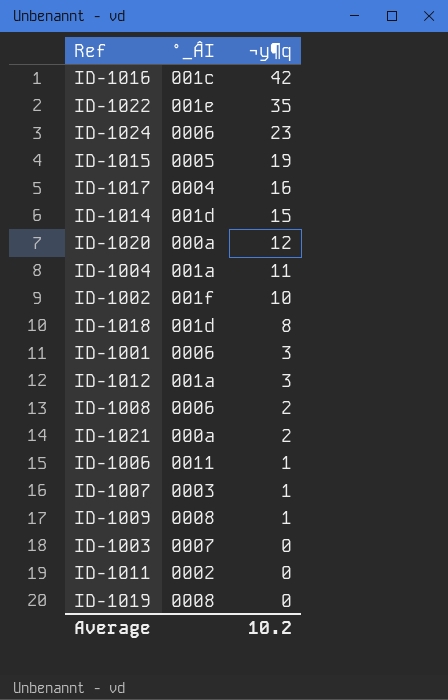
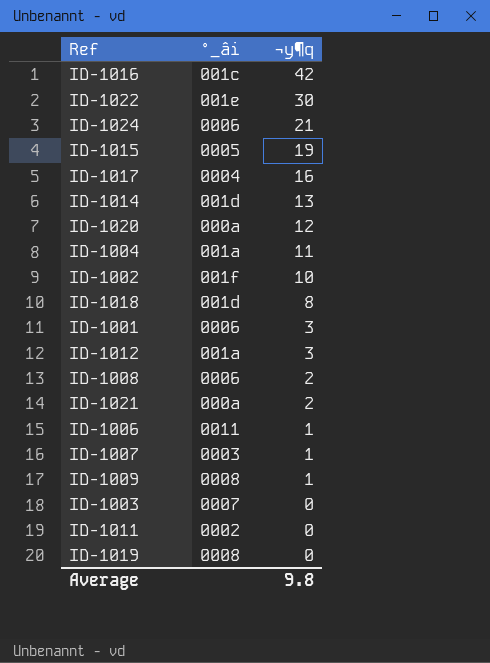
column name: °_ÂI -> °_âi
ID-1022 | ¬y¶q: 35 -> 30
ID-1024 | ¬y¶q: 23 -> 21
ID-1014 | ¬y¶q: 15 -> 13
Average | ¬y¶q: 10.2 -> 9.8

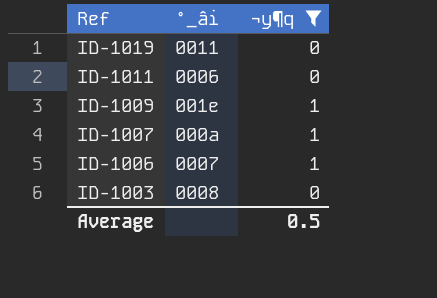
filter: none -> ¬y¶q <= 1
row order: ¬y¶q descending -> Ref descending
ID-1019 | °_âi: 0008 -> 0011
ID-1011 | °_âi: 0002 -> 0006
ID-1009 | °_âi: 0008 -> 001e
ID-1007 | °_âi: 0003 -> 000a
ID-1006 | °_âi: 0011 -> 0007
ID-1003 | °_âi: 0007 -> 0008
Average | ¬y¶q: 9.8 -> 0.5

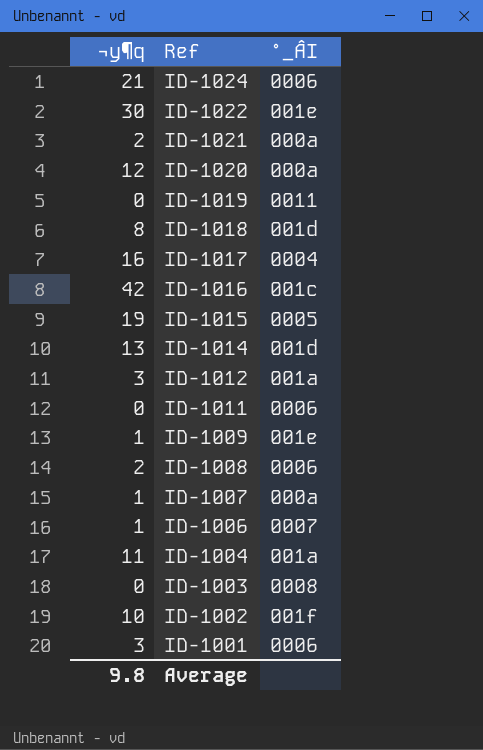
filter: ¬y¶q <= 1 -> none
column ¬y¶q | position: 3 -> 1
column name: °_âi -> °_ÂI
Average | ¬y¶q: 0.5 -> 9.8

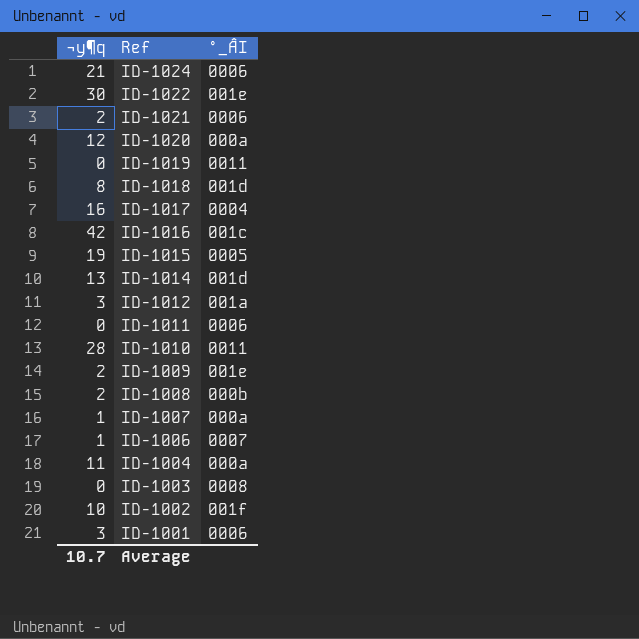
ID-1021 | °_ÂI: 000a -> 0006
row ID-1010: none -> 28 | 0011
ID-1009 | ¬y¶q: 1 -> 2
ID-1008 | °_ÂI: 0006 -> 000b
ID-1004 | °_ÂI: 001a -> 000a
Average | ¬y¶q: 9.8 -> 10.7

